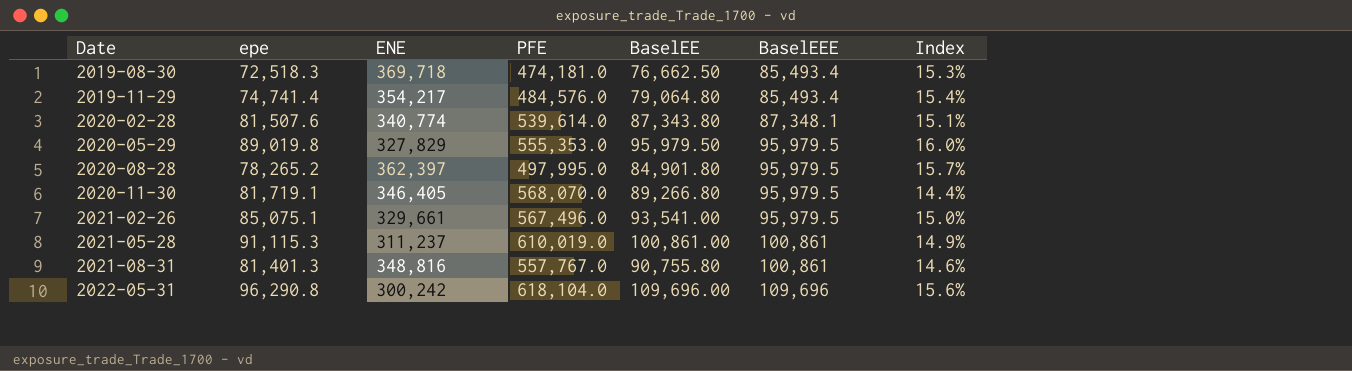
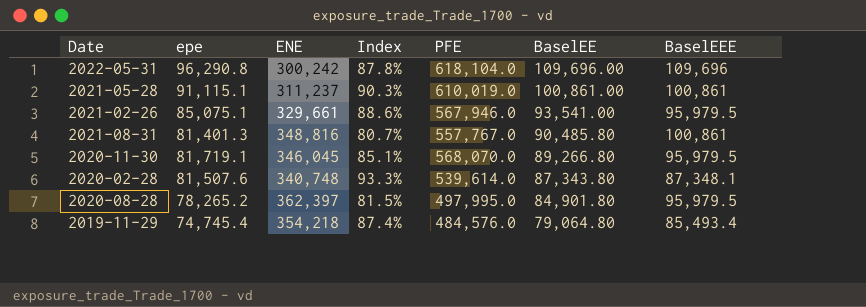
row order: Date ascending -> BaselEE descending
column Index | formula: [epe] / [PFE] -> [epe] / [BaselEEE]
column Index | position: 7 -> 4
row 2019-08-30: 72,518.3 | 369,718 | 474,181.0 | 76,662.50 | 85,493.4 | 15.3% -> none
row 2020-05-29: 89,019.8 | 327,829 | 555,353.0 | 95,979.50 | 95,979.5 | 16.0% -> none
2021-05-28 | epe: 91,115.3 -> 91,115.1
2021-02-26 | PFE: 567,496.0 -> 567,946.0
2021-08-31 | BaselEE: 90,755.80 -> 90,485.80
2020-11-30 | ENE: 346,405 -> 346,045
2020-02-28 | ENE: 340,774 -> 340,748
2019-11-29 | epe: 74,741.4 -> 74,745.4
2019-11-29 | ENE: 354,217 -> 354,218

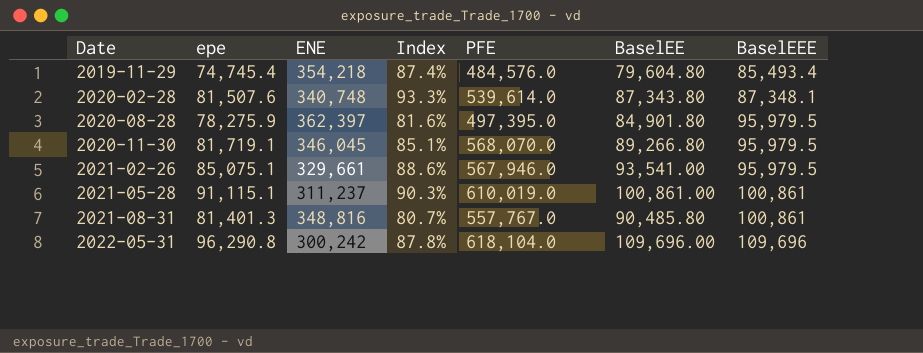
row order: BaselEE descending -> Date ascending
2019-11-29 | BaselEE: 79,064.80 -> 79,604.80
2020-08-28 | epe: 78,265.2 -> 78,275.9
2020-08-28 | Index: 81.5% -> 81.6%
2020-08-28 | PFE: 497,995.0 -> 497,395.0

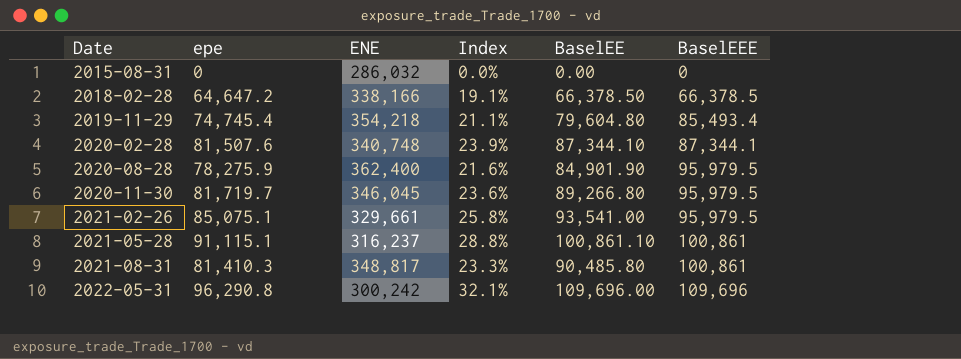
column PFE | position: 5 -> none
column Index | formula: [epe] / [BaselEEE] -> [epe] / [ENE]
row 2015-08-31: none -> 0 | 286,032 | 0.0% | 0.00 | 0
row 2018-02-28: none -> 64,647.2 | 338,166 | 19.1% | 66,378.50 | 66,378.5
2020-02-28 | BaselEE: 87,343.80 -> 87,344.10
2020-02-28 | BaselEEE: 87,348.1 -> 87,344.1
2020-08-28 | ENE: 362,397 -> 362,400
2020-08-28 | BaselEE: 84,901.80 -> 84,901.90
2020-11-30 | epe: 81,719.1 -> 81,719.7
2021-05-28 | ENE: 311,237 -> 316,237
2021-05-28 | BaselEE: 100,861.00 -> 100,861.10
2021-08-31 | epe: 81,401.3 -> 81,410.3
2021-08-31 | ENE: 348,816 -> 348,817

